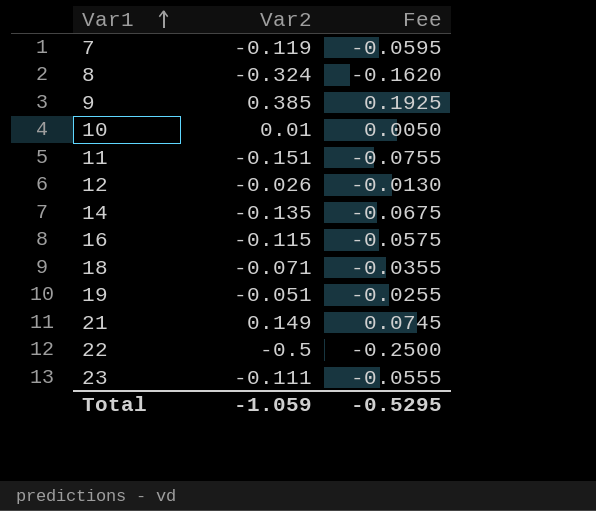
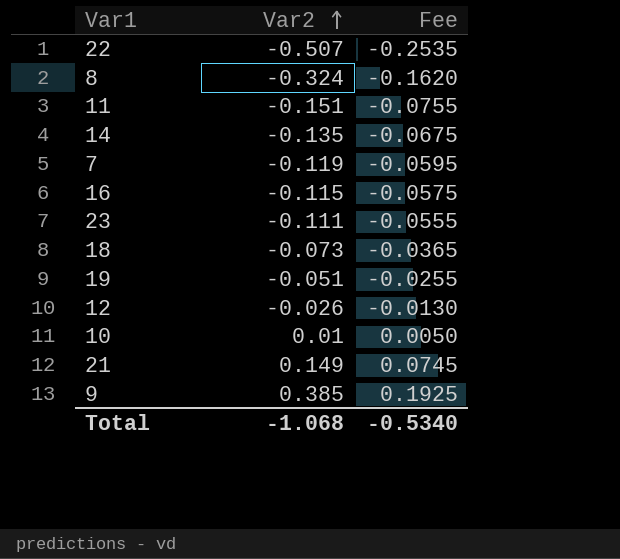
row order: Var1 ascending -> Var2 ascending
22 | Var2: -0.5 -> -0.507
22 | Fee: -0.2500 -> -0.2535
18 | Var2: -0.071 -> -0.073
18 | Fee: -0.0355 -> -0.0365
Total | Var2: -1.059 -> -1.068
Total | Fee: -0.5295 -> -0.5340

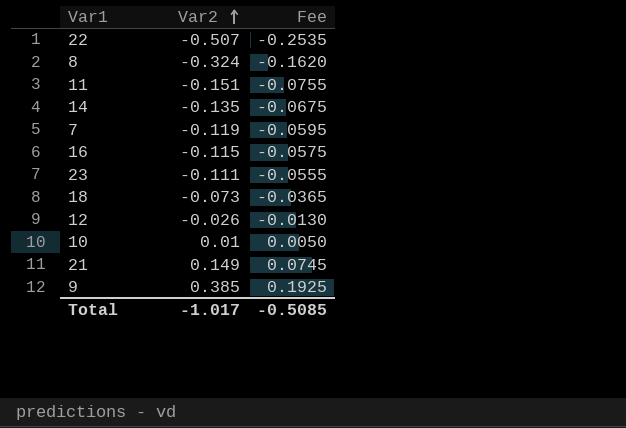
row 19: -0.051 | -0.0255 -> none
Total | Var2: -1.068 -> -1.017
Total | Fee: -0.5340 -> -0.5085

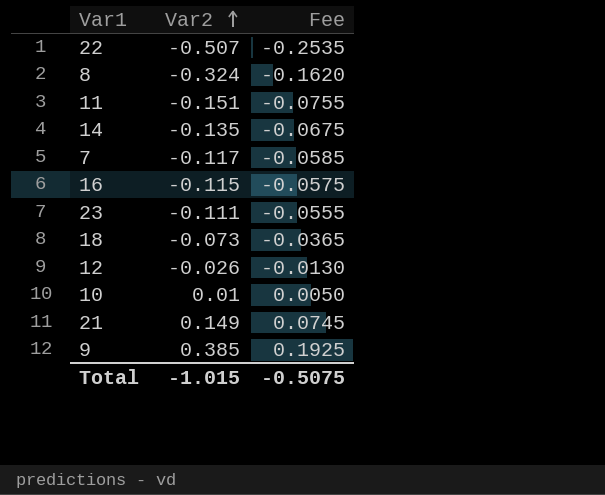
7 | Var2: -0.119 -> -0.117
7 | Fee: -0.0595 -> -0.0585
Total | Var2: -1.017 -> -1.015
Total | Fee: -0.5085 -> -0.5075

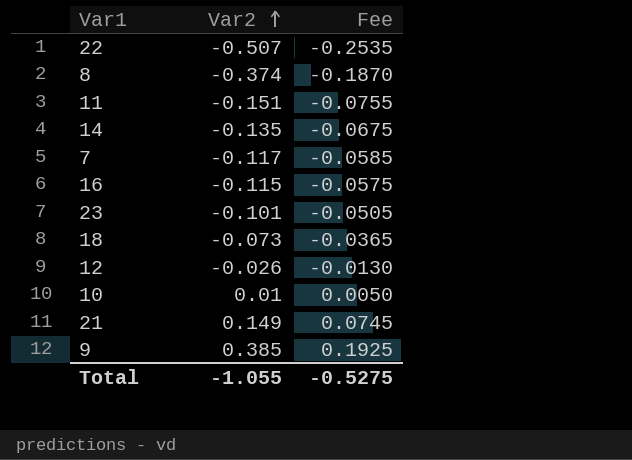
8 | Var2: -0.324 -> -0.374
8 | Fee: -0.1620 -> -0.1870
23 | Var2: -0.111 -> -0.101
23 | Fee: -0.0555 -> -0.0505
Total | Var2: -1.015 -> -1.055
Total | Fee: -0.5075 -> -0.5275

